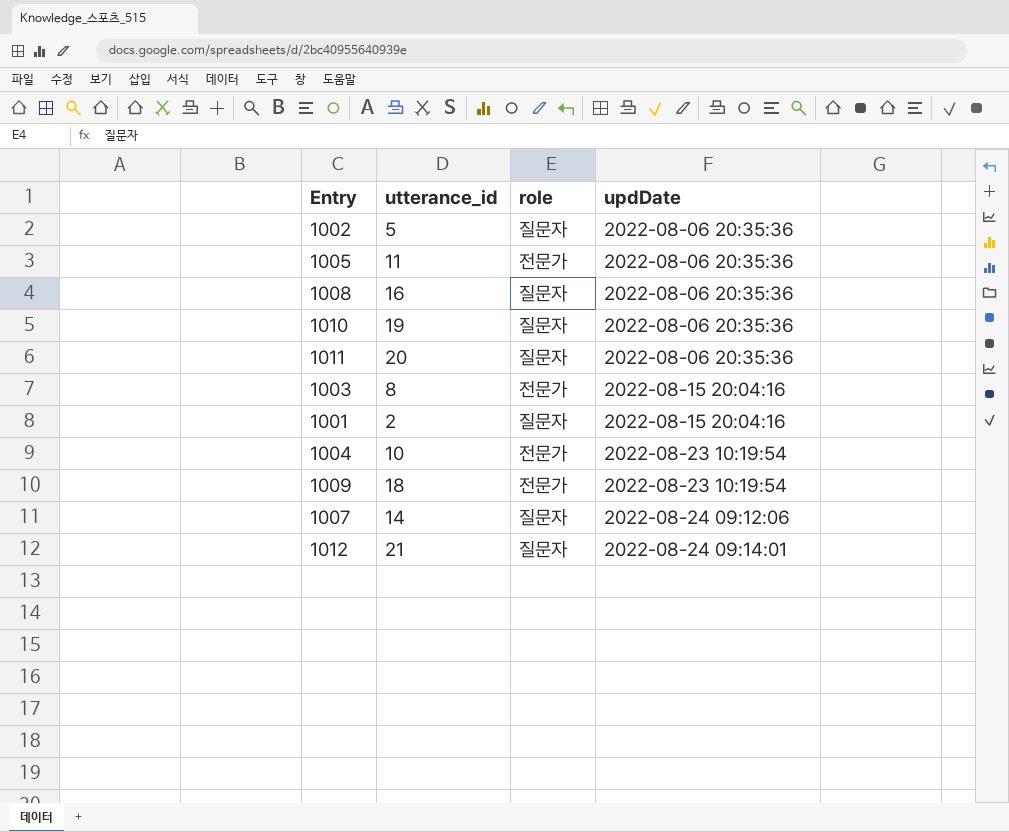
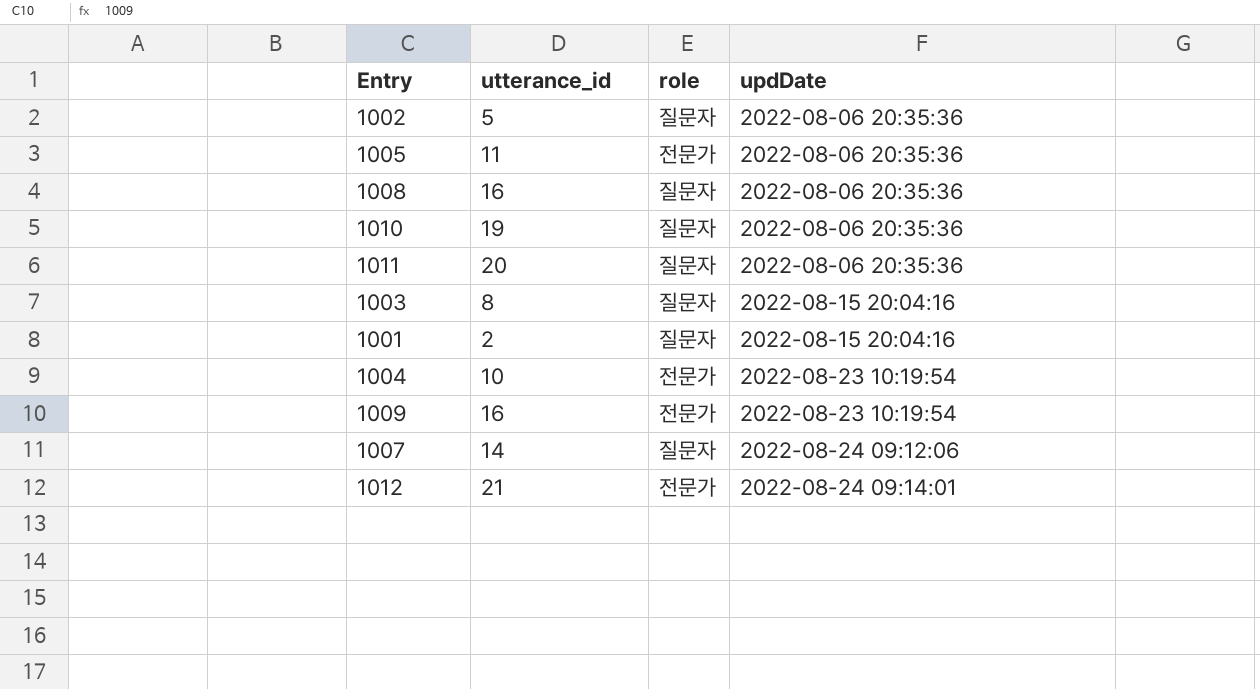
1003 | role: 전문가 -> 질문자
1009 | utterance_id: 18 -> 16
1012 | role: 질문자 -> 전문가

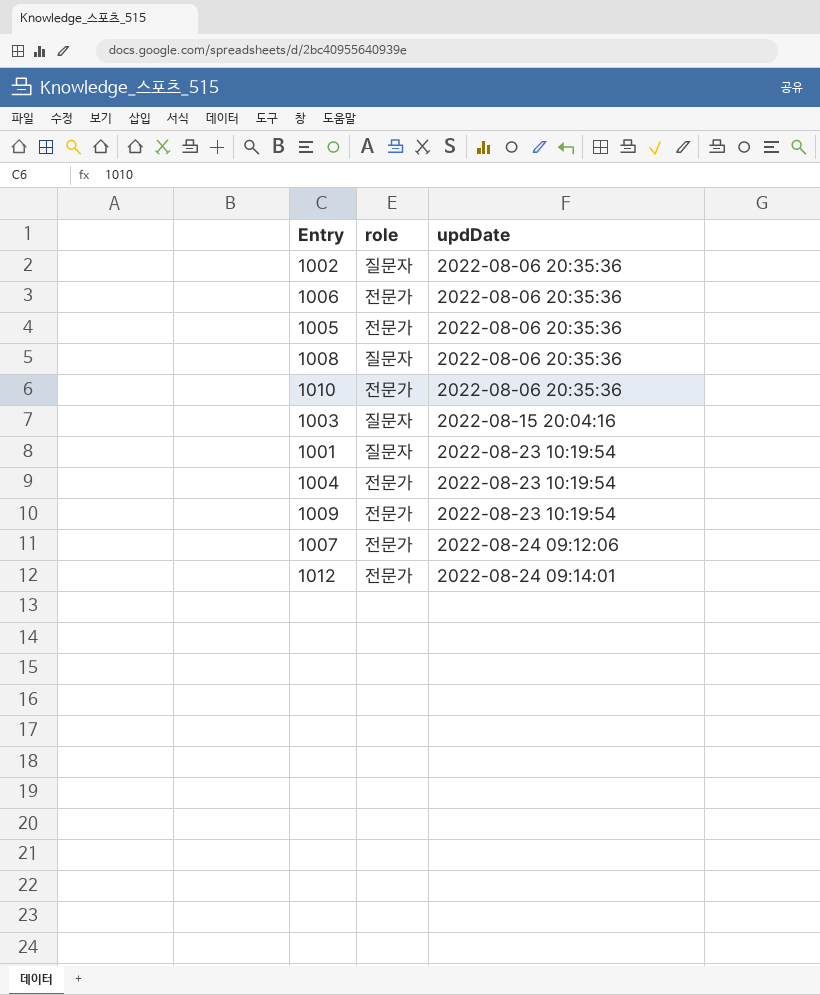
column utterance_id | position: 2 -> none
row 1011: 20 | 질문자 | 2022-08-06 20:35:36 -> none
row 1006: none -> 전문가 | 2022-08-06 20:35:36
1010 | role: 질문자 -> 전문가
1001 | updDate: 2022-08-15 20:04:16 -> 2022-08-23 10:19:54
1007 | role: 질문자 -> 전문가

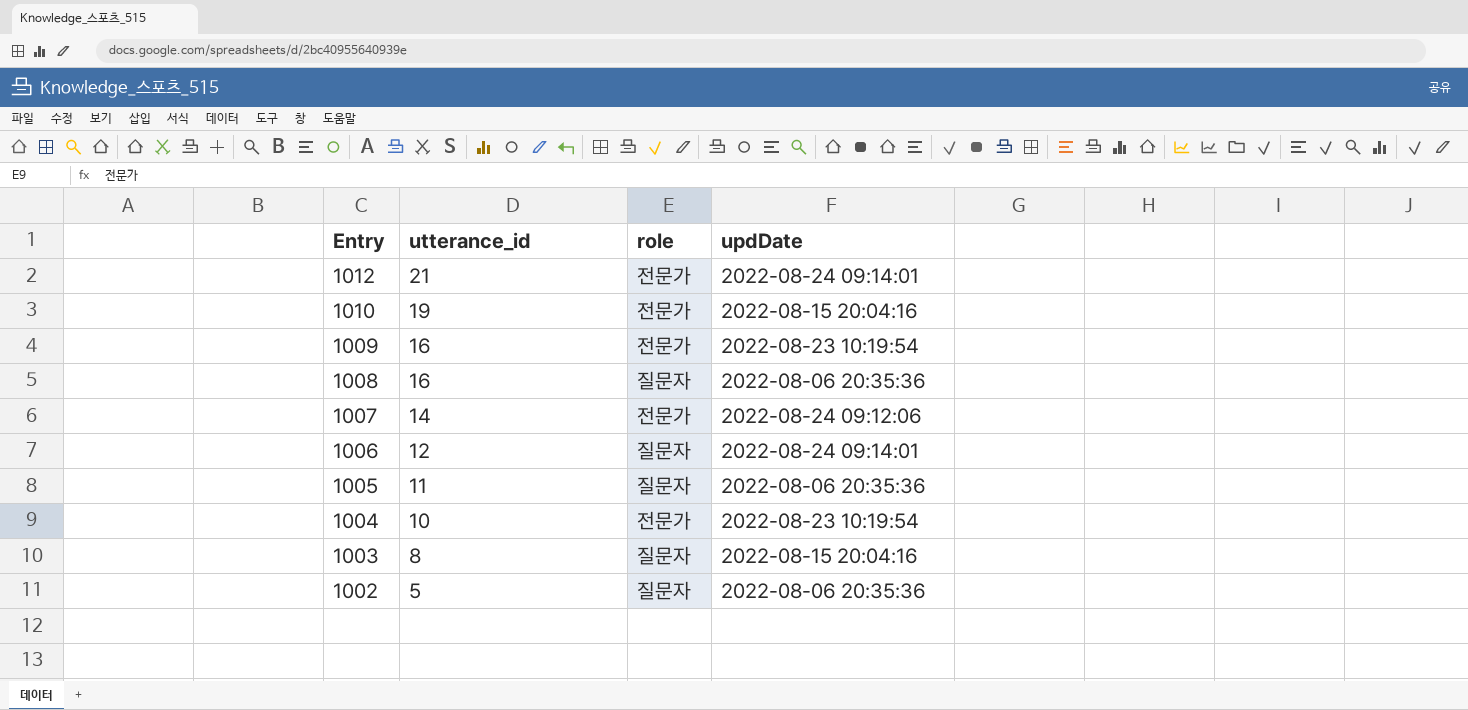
row order: updDate ascending -> Entry descending
column utterance_id | position: none -> 2
row 1001: 질문자 | 2022-08-23 10:19:54 -> none
1010 | updDate: 2022-08-06 20:35:36 -> 2022-08-15 20:04:16
1006 | role: 전문가 -> 질문자
1006 | updDate: 2022-08-06 20:35:36 -> 2022-08-24 09:14:01
1005 | role: 전문가 -> 질문자

